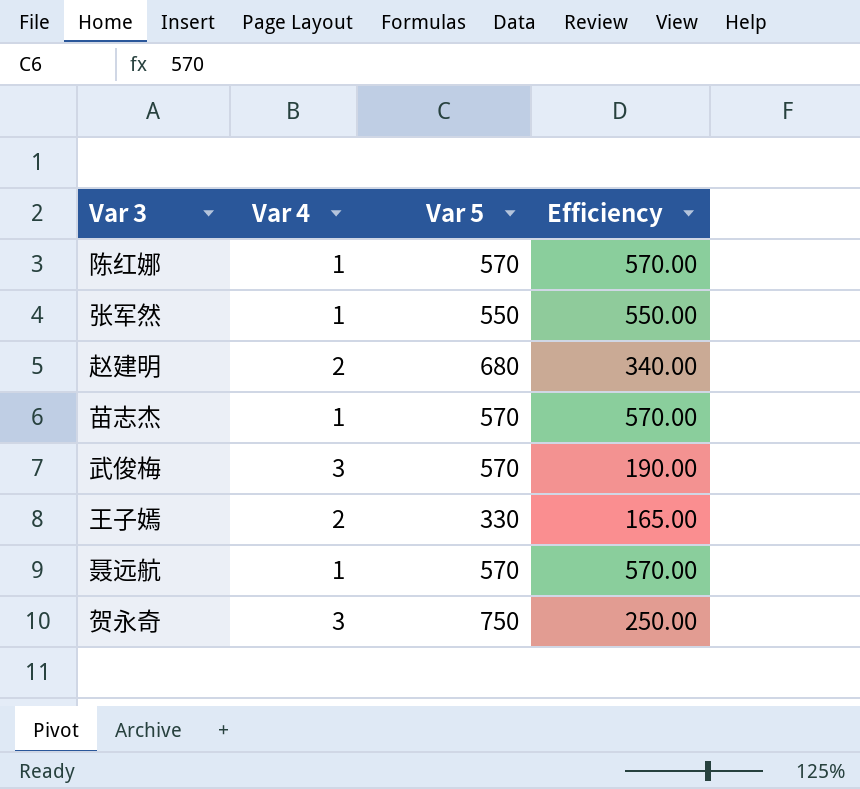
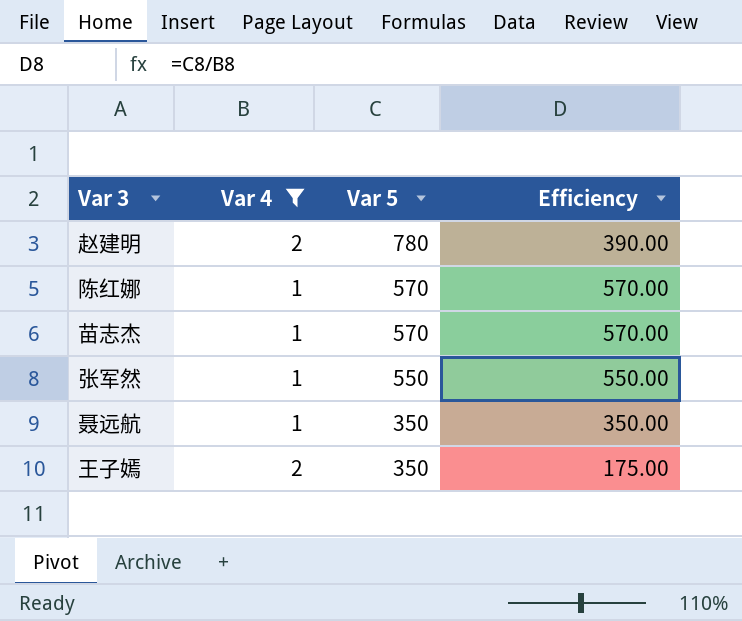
filter: none -> Var 4 != 3
row order: none -> Var 5 descending
赵建明 | Var 5: 680 -> 780
赵建明 | Efficiency: 340.00 -> 390.00
聂远航 | Var 5: 570 -> 350
聂远航 | Efficiency: 570.00 -> 350.00
王子嫣 | Var 5: 330 -> 350
王子嫣 | Efficiency: 165.00 -> 175.00

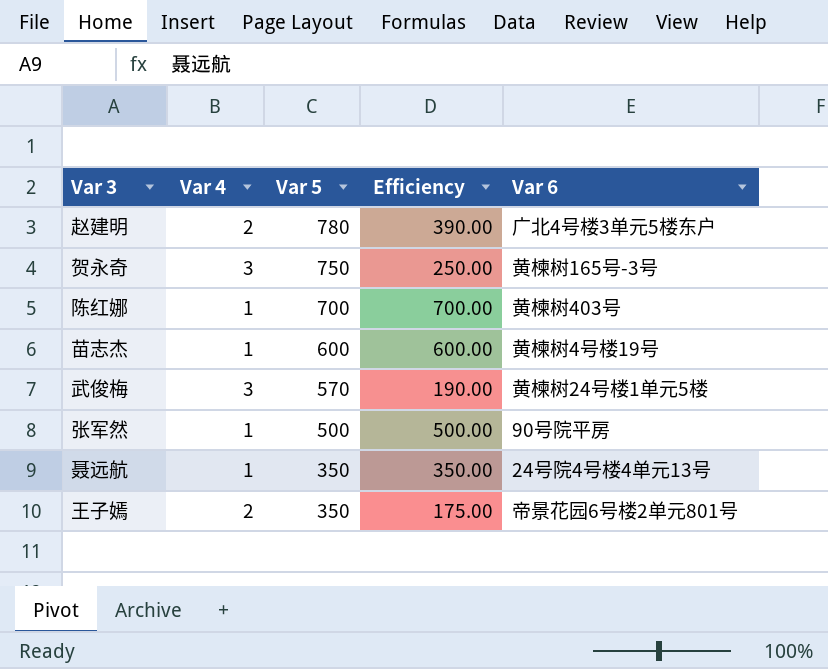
filter: Var 4 != 3 -> none
column Var 6 | position: none -> 5
陈红娜 | Var 5: 570 -> 700
陈红娜 | Efficiency: 570.00 -> 700.00
苗志杰 | Var 5: 570 -> 600
苗志杰 | Efficiency: 570.00 -> 600.00
张军然 | Var 5: 550 -> 500
张军然 | Efficiency: 550.00 -> 500.00

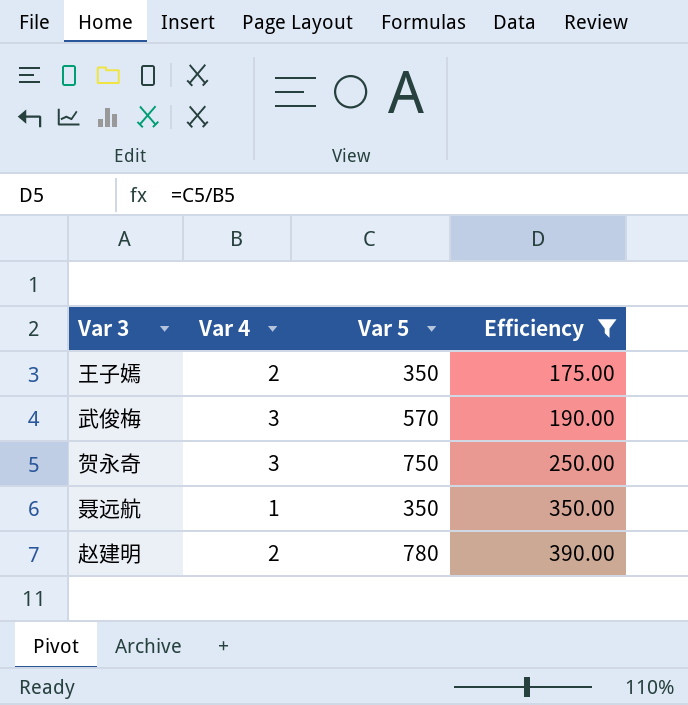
filter: none -> Efficiency <= 390.00
row order: Var 5 descending -> Efficiency ascending
column Var 6 | position: 5 -> none

